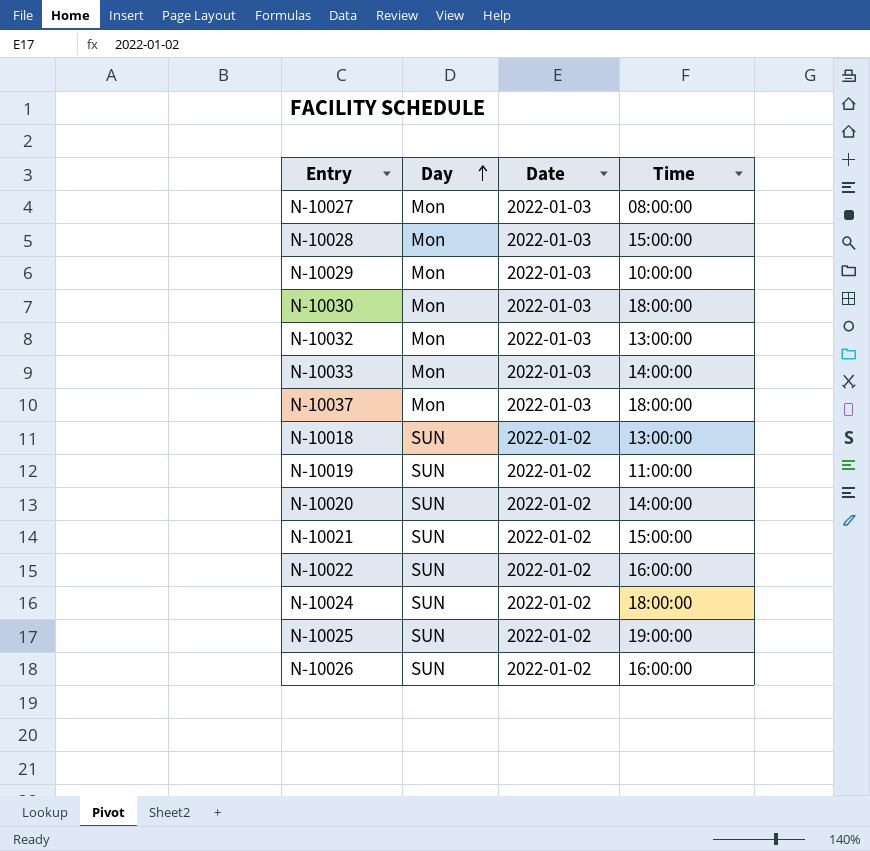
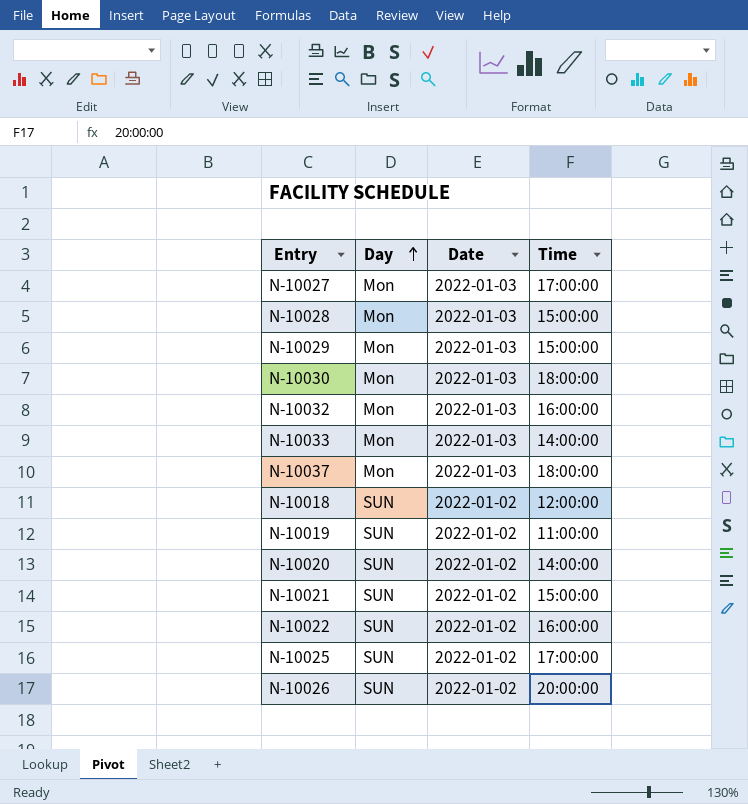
row N-10024: SUN | 2022-01-02 | 18:00:00 -> none
N-10027 | Time: 08:00:00 -> 17:00:00
N-10029 | Time: 10:00:00 -> 15:00:00
N-10032 | Time: 13:00:00 -> 16:00:00
N-10018 | Time: 13:00:00 -> 12:00:00
N-10025 | Time: 19:00:00 -> 17:00:00
N-10026 | Time: 16:00:00 -> 20:00:00

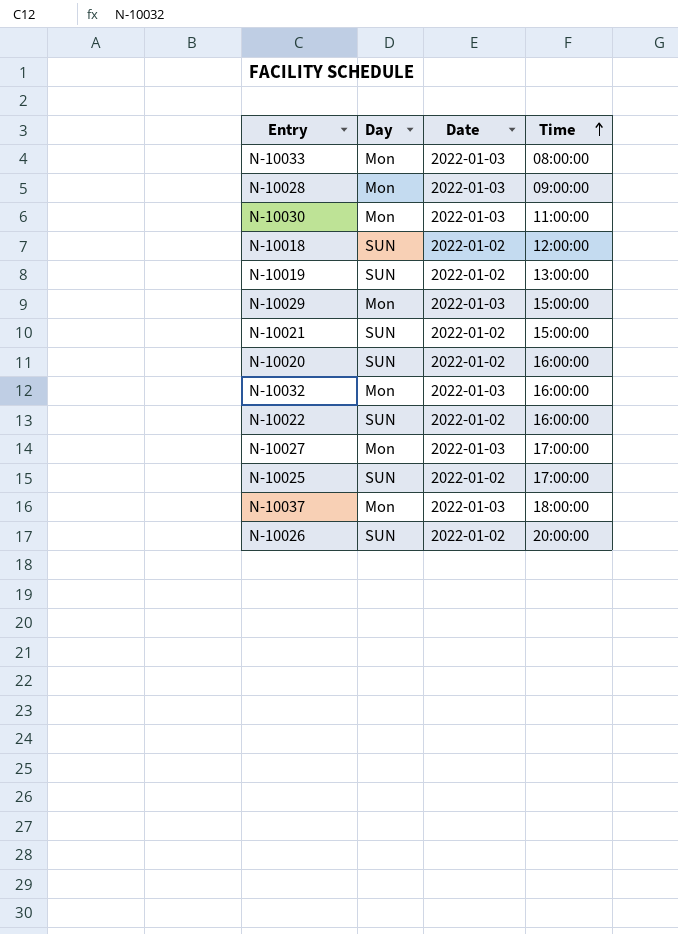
row order: Day ascending -> Time ascending
N-10033 | Time: 14:00:00 -> 08:00:00
N-10028 | Time: 15:00:00 -> 09:00:00
N-10030 | Time: 18:00:00 -> 11:00:00
N-10019 | Time: 11:00:00 -> 13:00:00
N-10020 | Time: 14:00:00 -> 16:00:00

